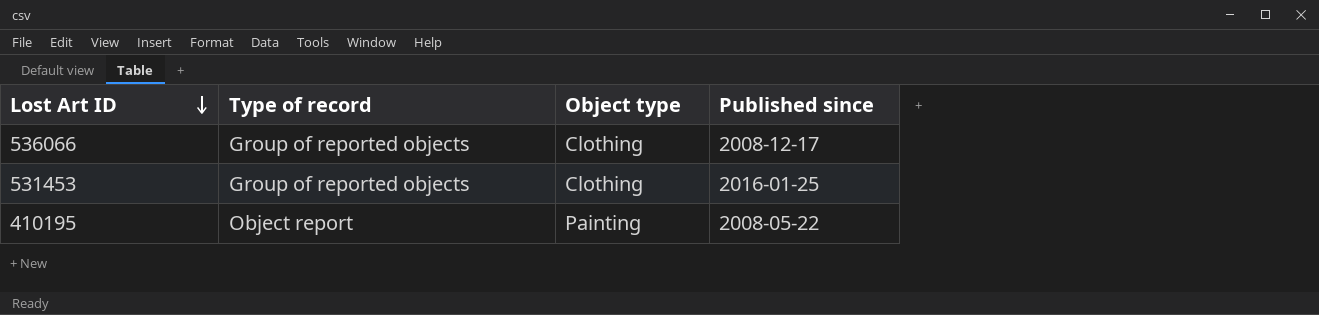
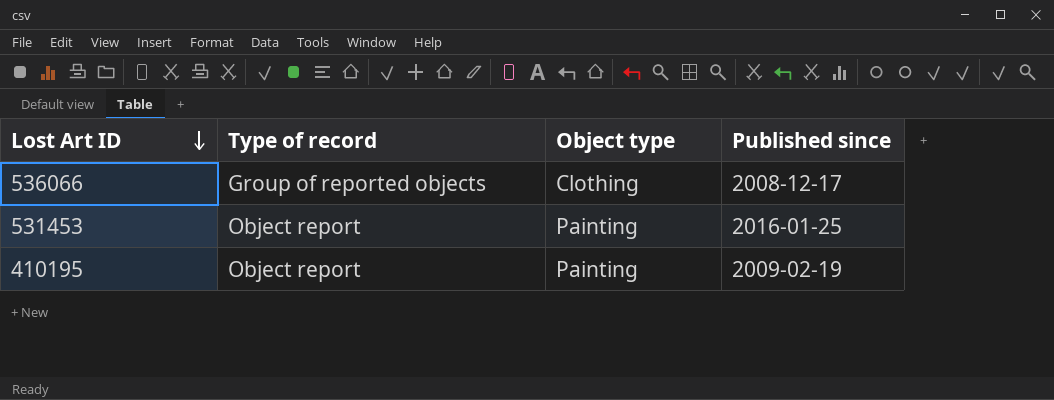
531453 | Type of record: Group of reported objects -> Object report
531453 | Object type: Clothing -> Painting
410195 | Published since: 2008-05-22 -> 2009-02-19

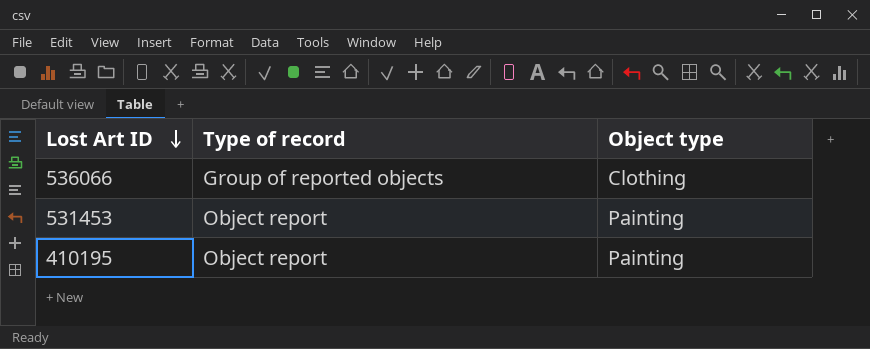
column Published since | position: 4 -> none

